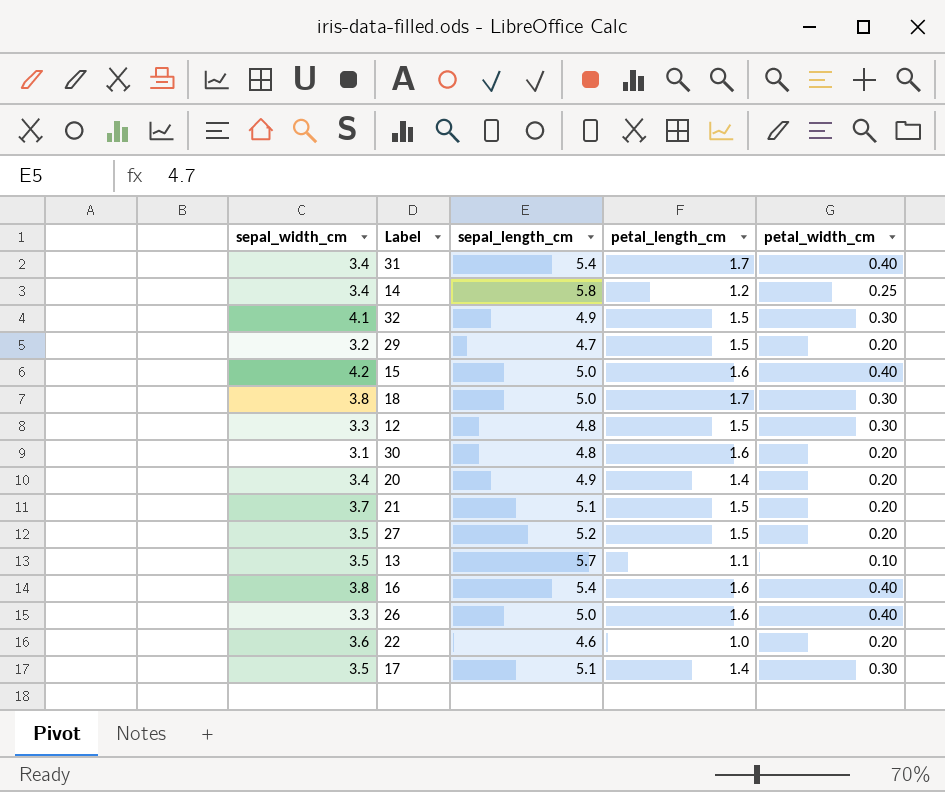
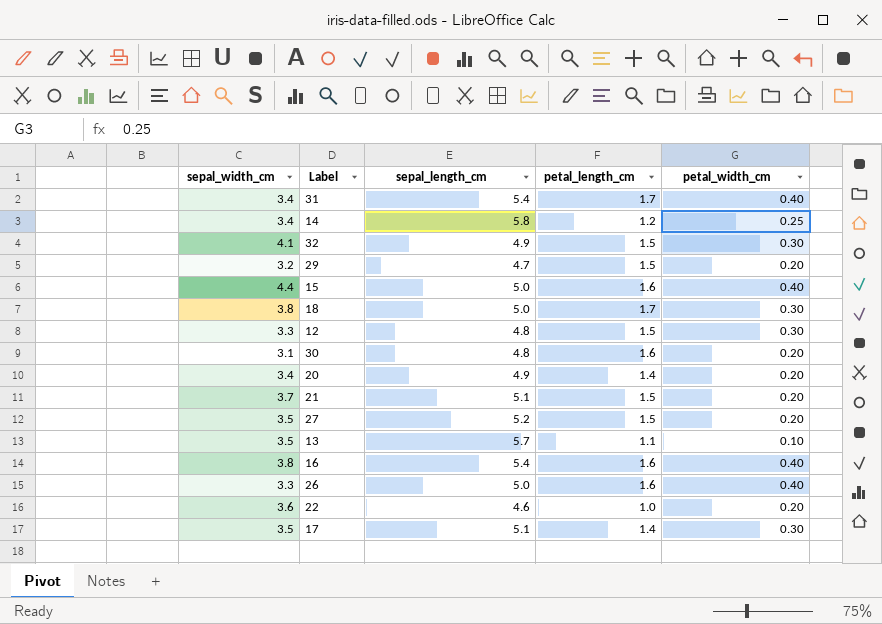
15 | sepal_width_cm: 4.2 -> 4.4

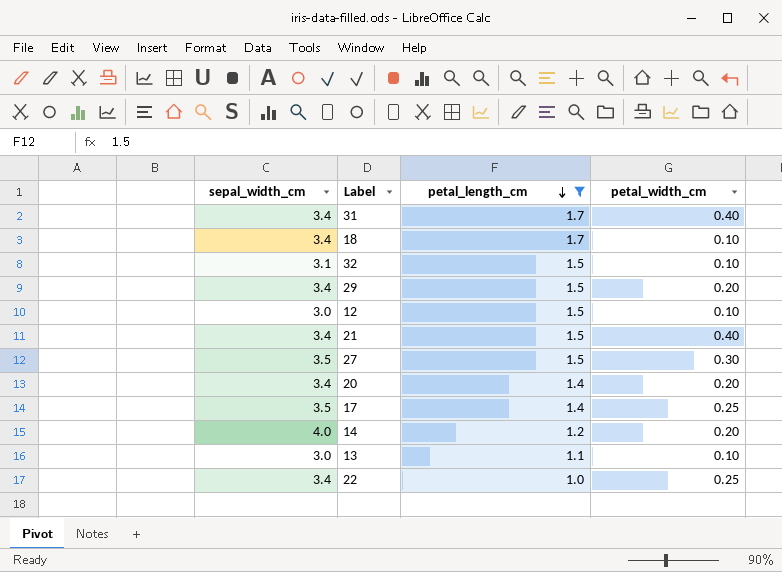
filter: none -> petal_length_cm != 1.6
row order: none -> petal_length_cm descending
column sepal_length_cm | position: 3 -> none
18 | sepal_width_cm: 3.8 -> 3.4
18 | petal_width_cm: 0.30 -> 0.10
32 | sepal_width_cm: 4.1 -> 3.1
32 | petal_width_cm: 0.30 -> 0.10
29 | sepal_width_cm: 3.2 -> 3.4
12 | sepal_width_cm: 3.3 -> 3.0
12 | petal_width_cm: 0.30 -> 0.10
21 | sepal_width_cm: 3.7 -> 3.4
21 | petal_width_cm: 0.20 -> 0.40
27 | petal_width_cm: 0.20 -> 0.30
17 | petal_width_cm: 0.30 -> 0.25
14 | sepal_width_cm: 3.4 -> 4.0
14 | petal_width_cm: 0.25 -> 0.20
13 | sepal_width_cm: 3.5 -> 3.0
22 | sepal_width_cm: 3.6 -> 3.4
22 | petal_width_cm: 0.20 -> 0.25

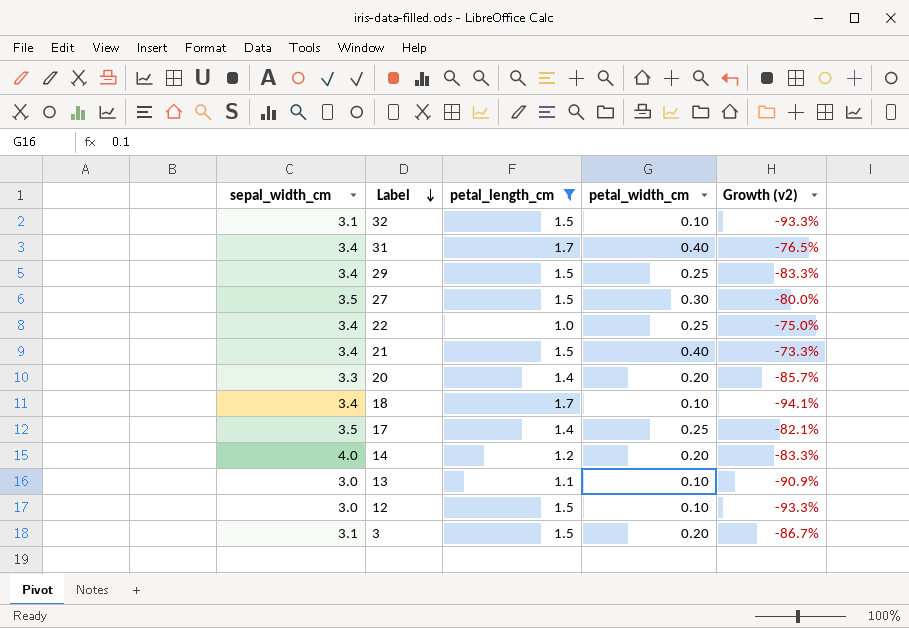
row order: petal_length_cm descending -> Label descending
column Growth (v2) | formula: none -> ([petal_width_cm] - [petal_length_cm]) / [petal_length_cm]
29 | petal_width_cm: 0.20 -> 0.25
20 | sepal_width_cm: 3.4 -> 3.3
row 3: none -> 3.1 | 1.5 | 0.20 | -86.7%

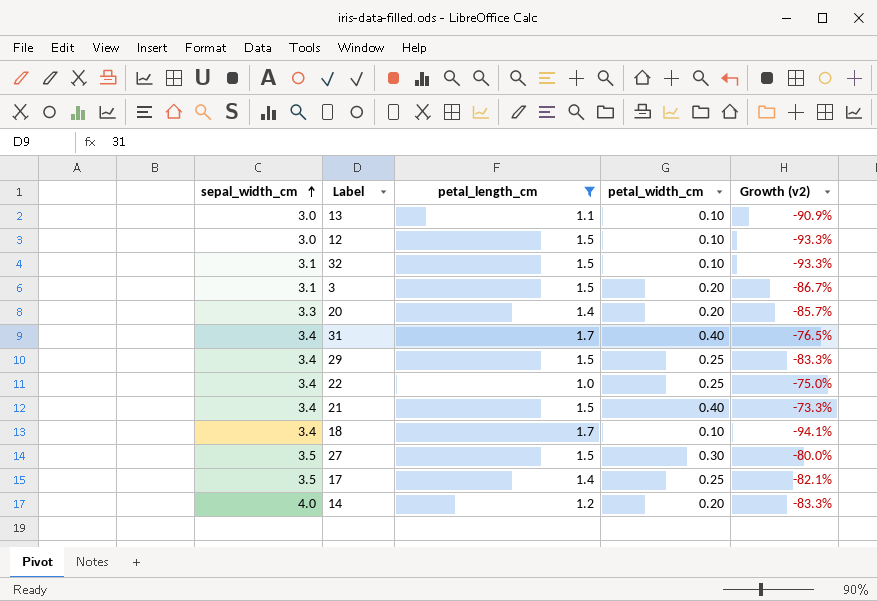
row order: Label descending -> sepal_width_cm ascending

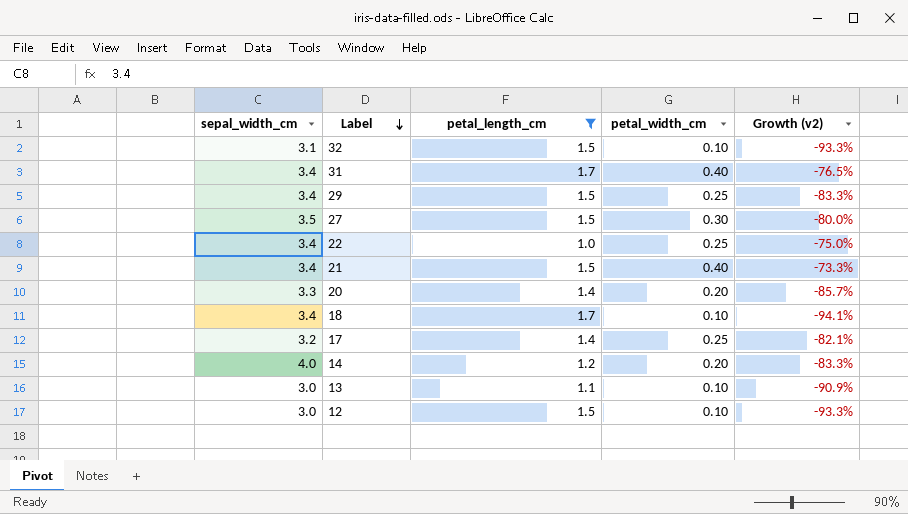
row order: sepal_width_cm ascending -> Label descending
row 3: 3.1 | 1.5 | 0.20 | -86.7% -> none
17 | sepal_width_cm: 3.5 -> 3.2

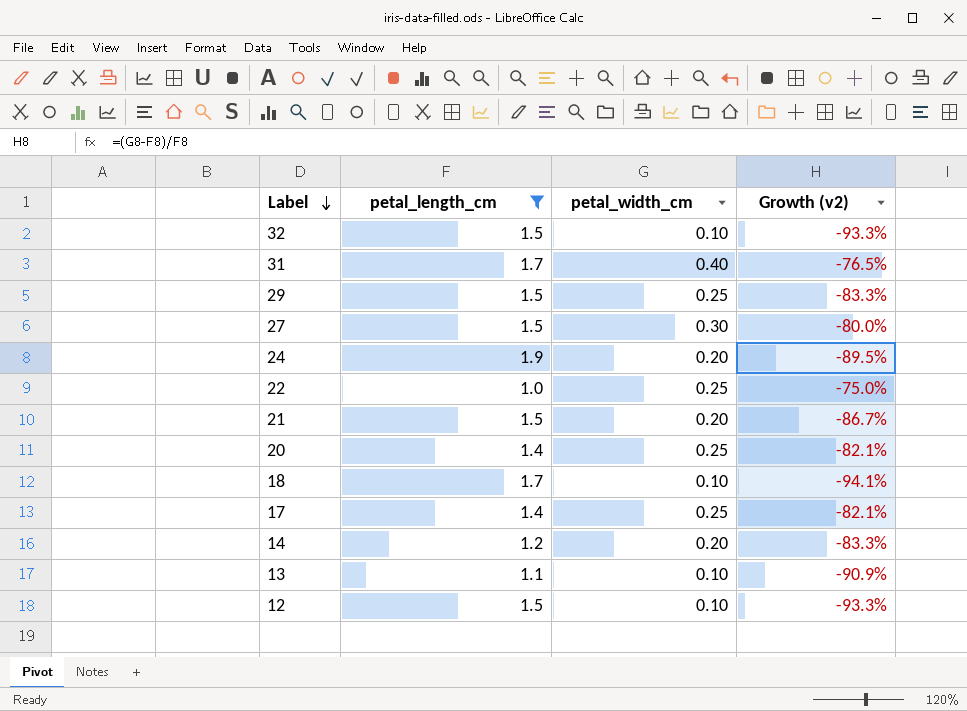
column sepal_width_cm | position: 1 -> none
row 24: none -> 1.9 | 0.20 | -89.5%
21 | petal_width_cm: 0.40 -> 0.20
21 | Growth (v2): -73.3% -> -86.7%
20 | petal_width_cm: 0.20 -> 0.25
20 | Growth (v2): -85.7% -> -82.1%

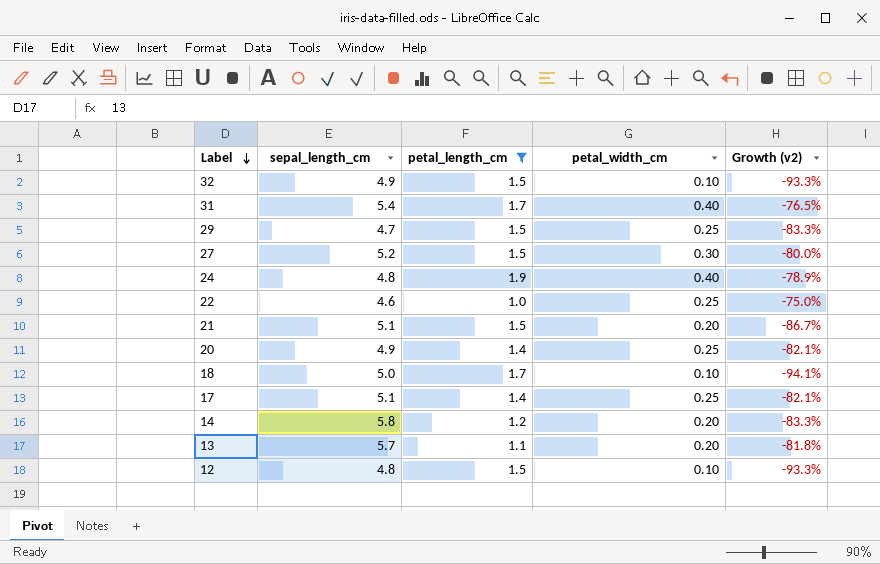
column sepal_length_cm | position: none -> 2
24 | petal_width_cm: 0.20 -> 0.40
24 | Growth (v2): -89.5% -> -78.9%
13 | petal_width_cm: 0.10 -> 0.20
13 | Growth (v2): -90.9% -> -81.8%

